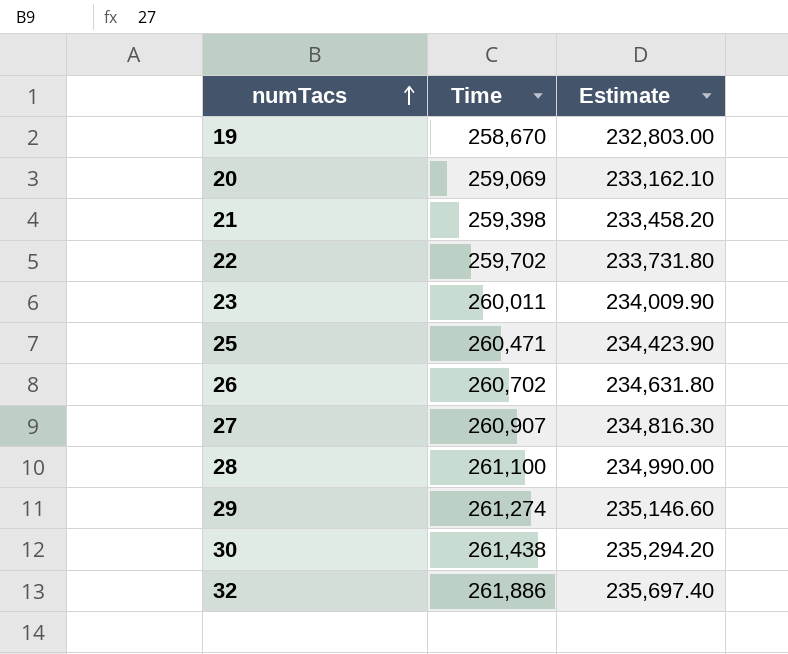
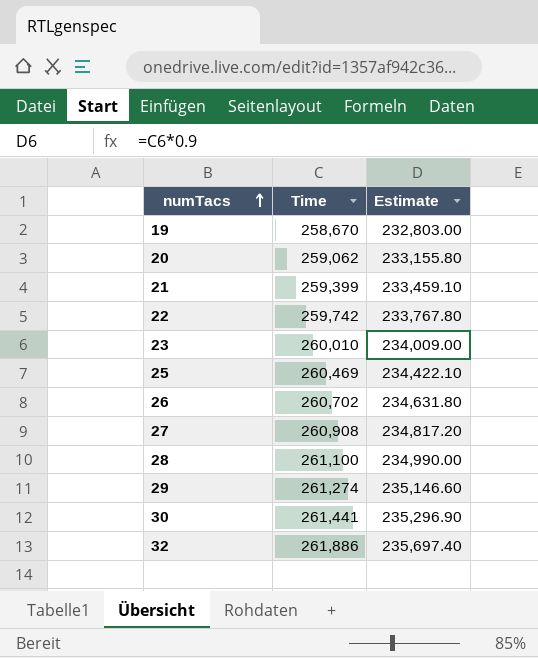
20 | Time: 259,069 -> 259,062
20 | Estimate: 233,162.10 -> 233,155.80
21 | Time: 259,398 -> 259,399
21 | Estimate: 233,458.20 -> 233,459.10
22 | Time: 259,702 -> 259,742
22 | Estimate: 233,731.80 -> 233,767.80
23 | Time: 260,011 -> 260,010
23 | Estimate: 234,009.90 -> 234,009.00
25 | Time: 260,471 -> 260,469
25 | Estimate: 234,423.90 -> 234,422.10
27 | Time: 260,907 -> 260,908
27 | Estimate: 234,816.30 -> 234,817.20
30 | Time: 261,438 -> 261,441
30 | Estimate: 235,294.20 -> 235,296.90

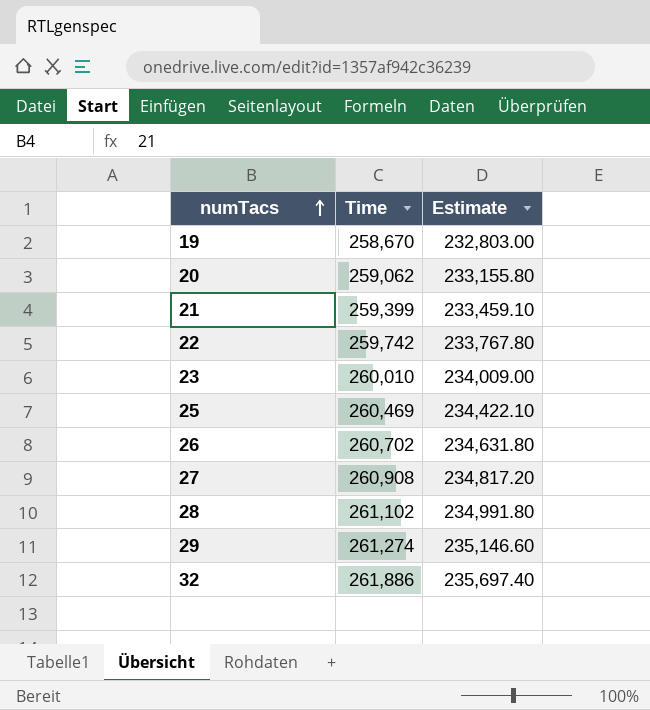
row 30: 261,441 | 235,296.90 -> none
28 | Time: 261,100 -> 261,102
28 | Estimate: 234,990.00 -> 234,991.80

